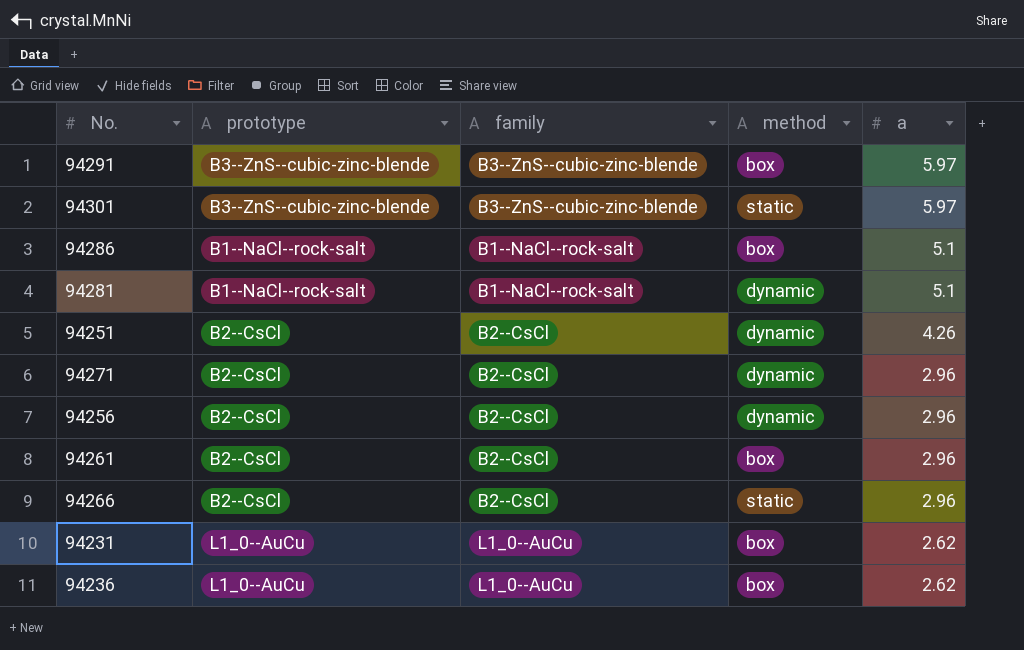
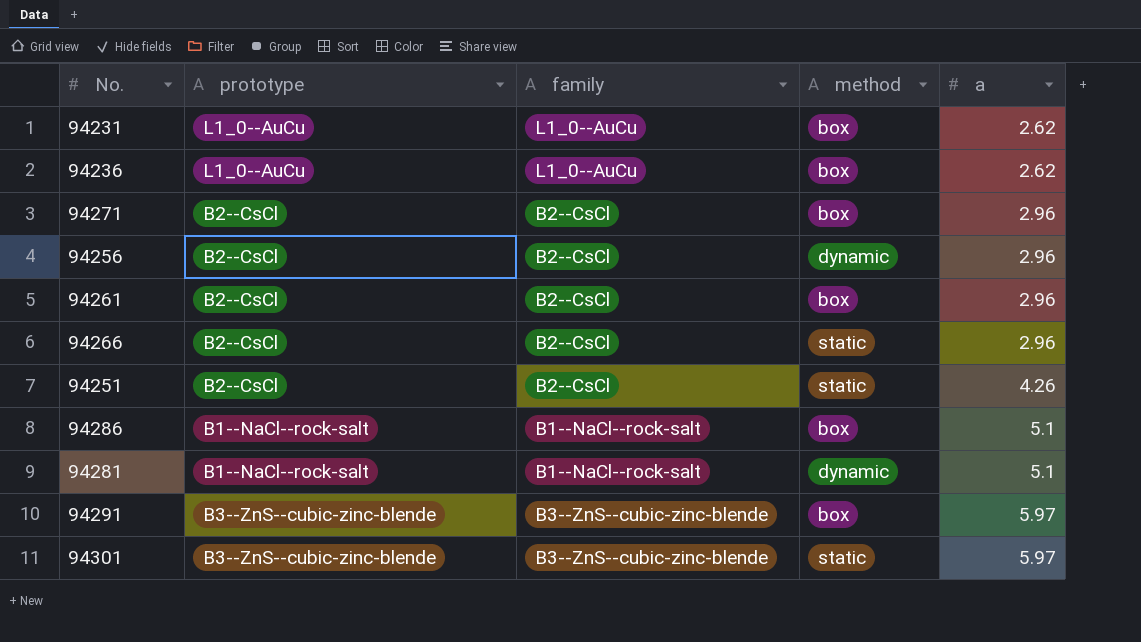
row order: a descending -> a ascending
94271 | method: dynamic -> box
94251 | method: dynamic -> static

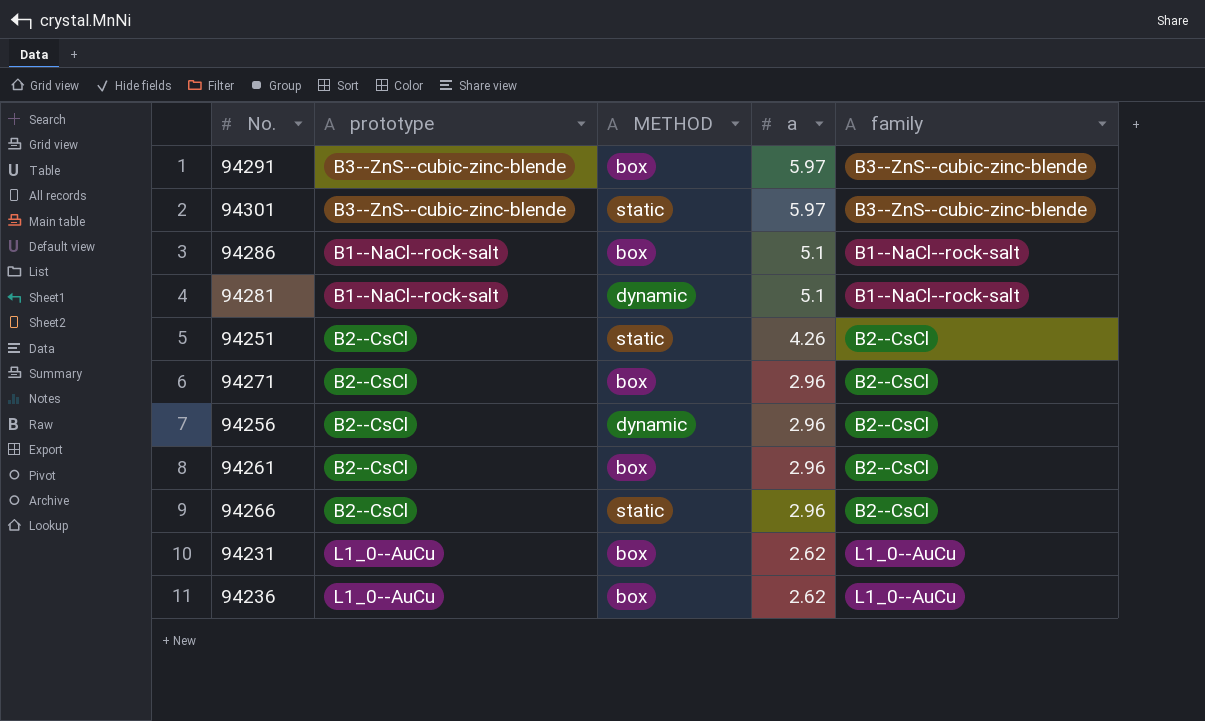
row order: a ascending -> a descending
column name: method -> METHOD
column family | position: 3 -> 5

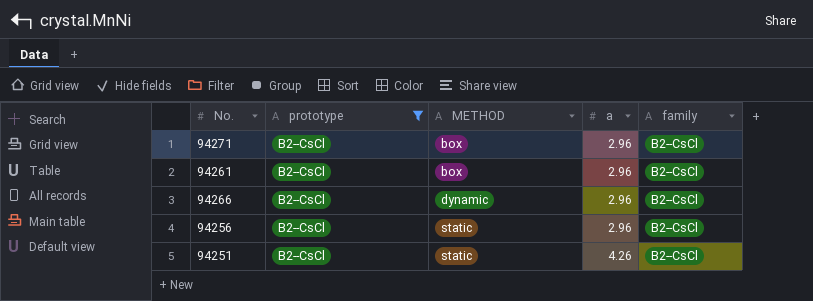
filter: none -> prototype = B2--CsCl
row order: a descending -> METHOD ascending
94266 | METHOD: static -> dynamic
94256 | METHOD: dynamic -> static

